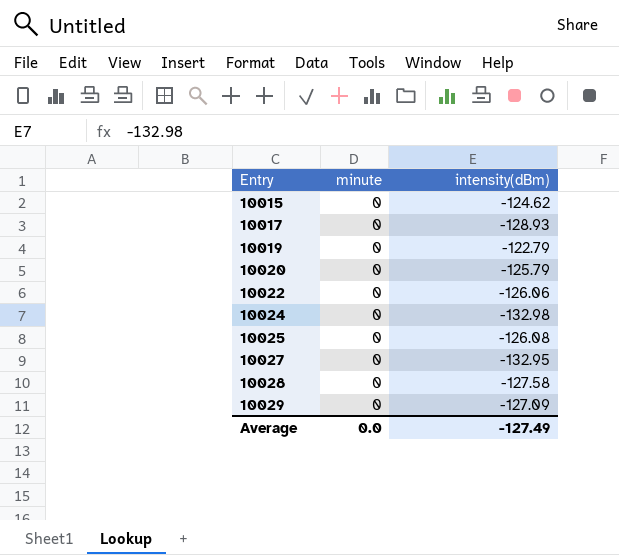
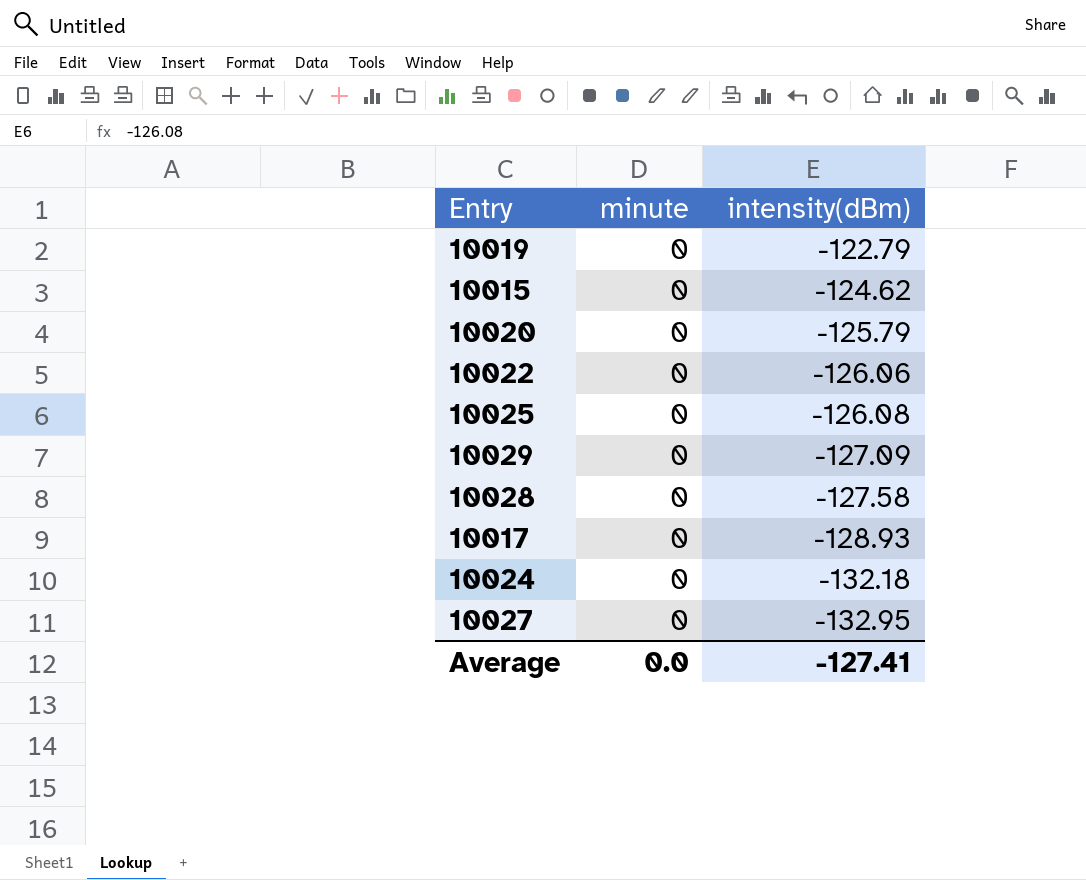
row order: Entry ascending -> intensity(dBm) descending
10024 | intensity(dBm): -132.98 -> -132.18
Average | intensity(dBm): -127.49 -> -127.41

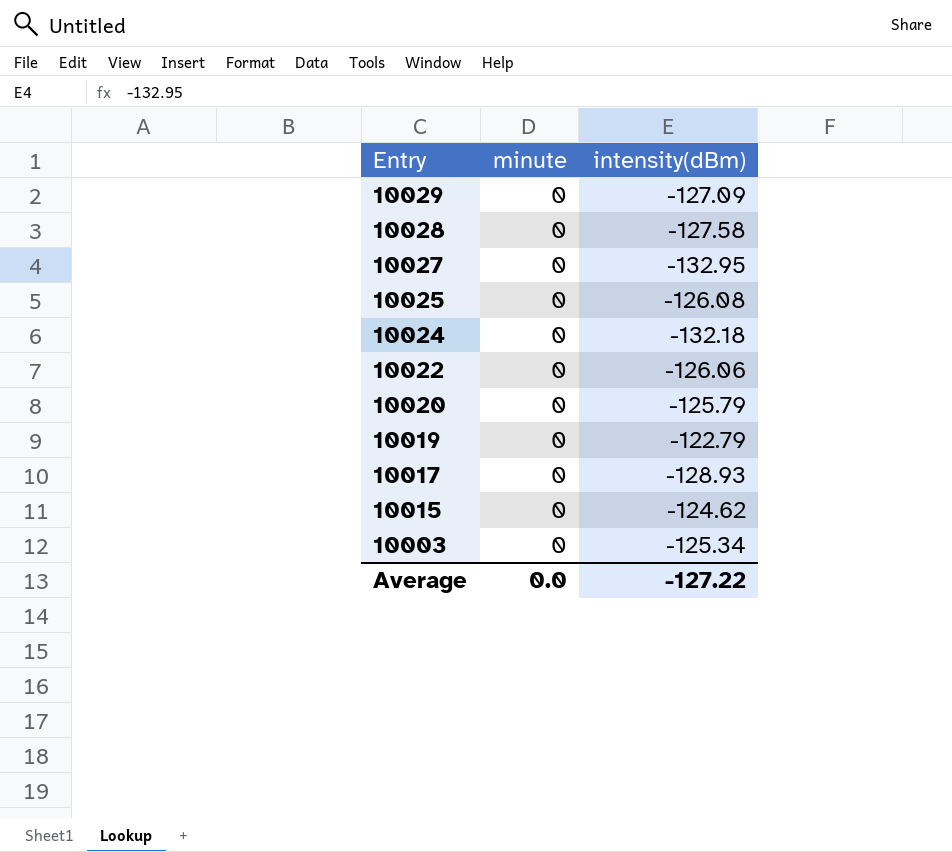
row order: intensity(dBm) descending -> Entry descending
row 10003: none -> 0 | -125.34
Average | intensity(dBm): -127.41 -> -127.22

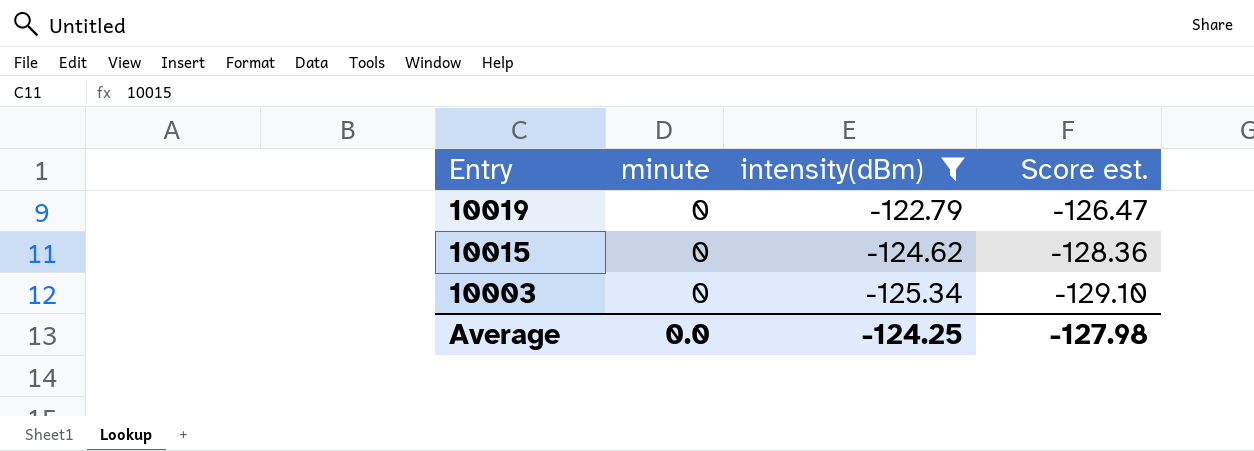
filter: none -> intensity(dBm) >= -125.34
column Score est. | formula: none -> [intensity(dBm)] * 1.03
Average | intensity(dBm): -127.22 -> -124.25

